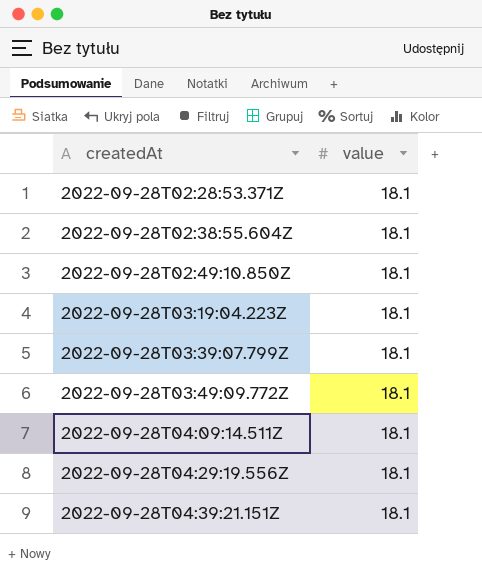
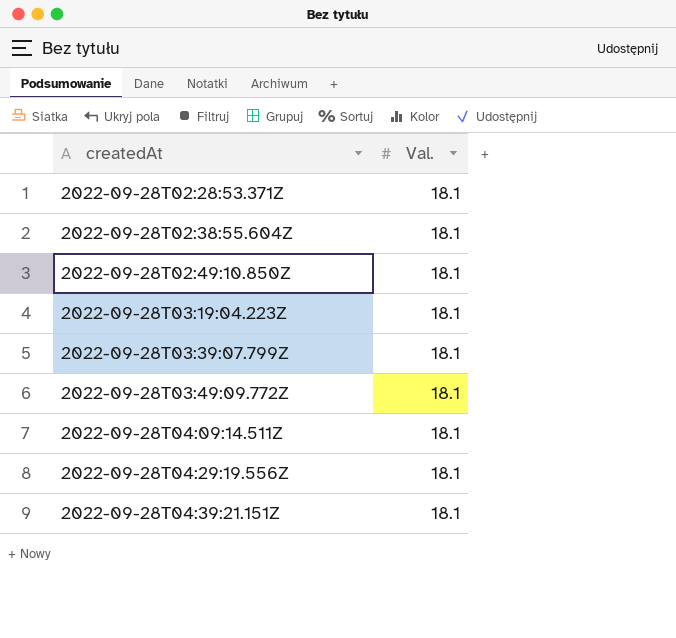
column name: value -> Val.

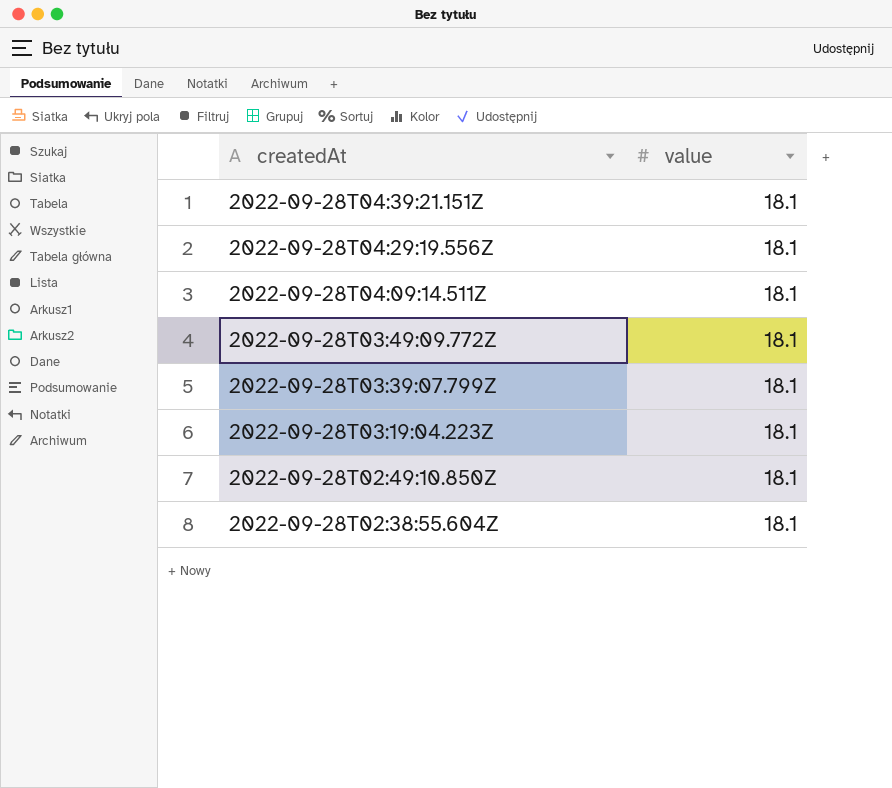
row order: createdAt ascending -> createdAt descending
column name: Val. -> value
row 2022-09-28T02:28:53.371Z: 18.1 -> none

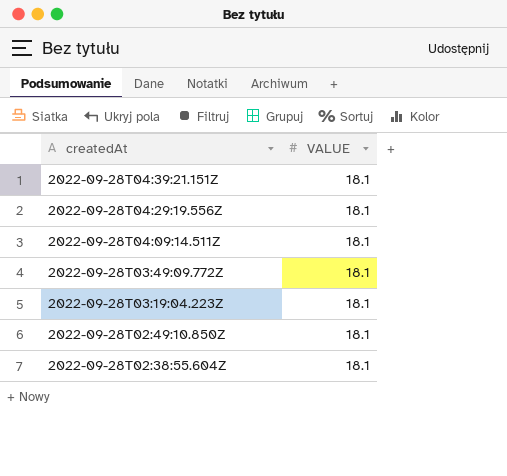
column name: value -> VALUE
row 2022-09-28T03:39:07.799Z: 18.1 -> none

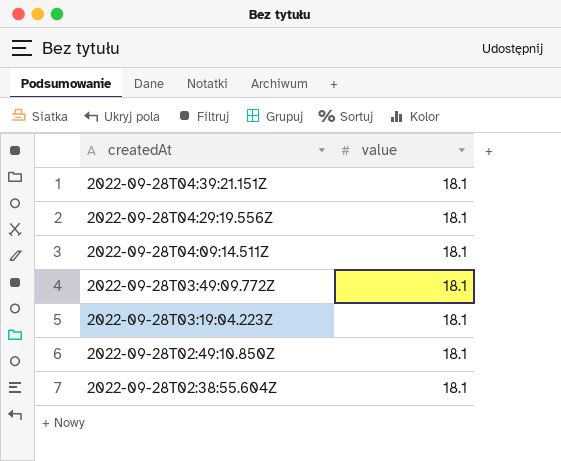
column name: VALUE -> value

